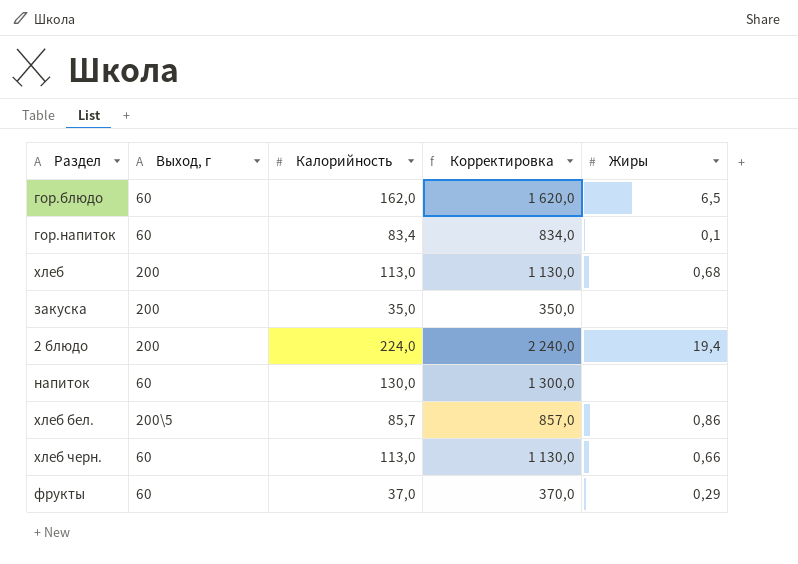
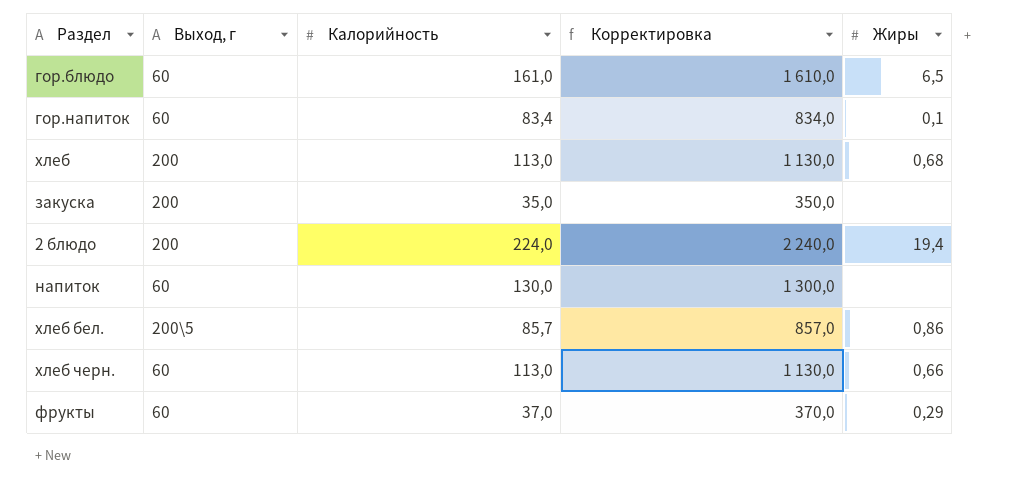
гор.блюдо | Калорийность: 162,0 -> 161,0
гор.блюдо | Корректировка: 1 620,0 -> 1 610,0

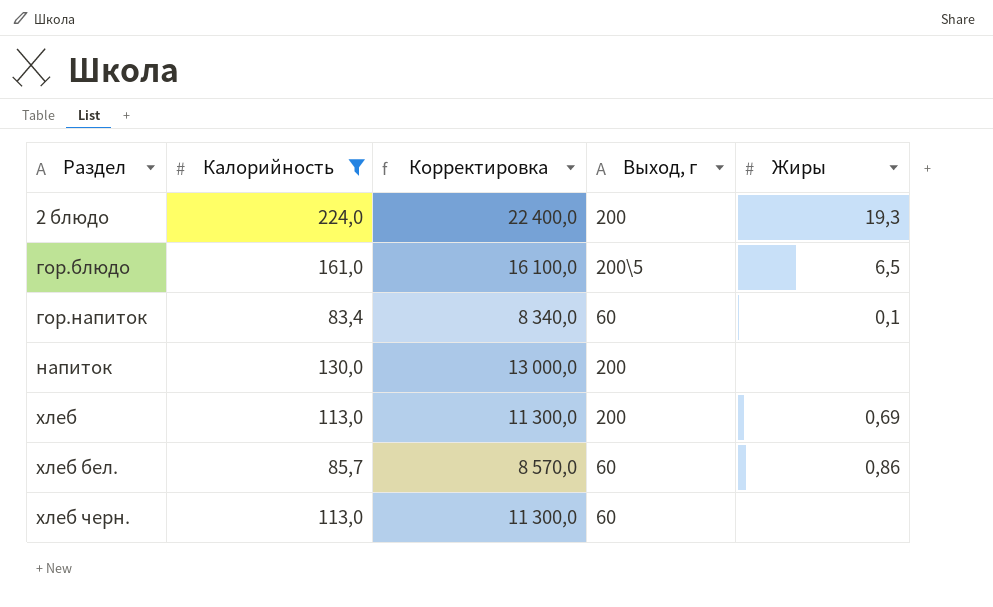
filter: none -> Калорийность >= 83,4
row order: none -> Раздел ascending
column Корректировка | formula: [Калорийность] * 10 -> [Калорийность] * 100
column Выход, г | position: 2 -> 4
2 блюдо | Жиры: 19,4 -> 19,3
гор.блюдо | Выход, г: 60 -> 200\5
напиток | Выход, г: 60 -> 200
хлеб | Жиры: 0,68 -> 0,69
хлеб бел. | Выход, г: 200\5 -> 60
хлеб черн. | Жиры: 0,66 -> none

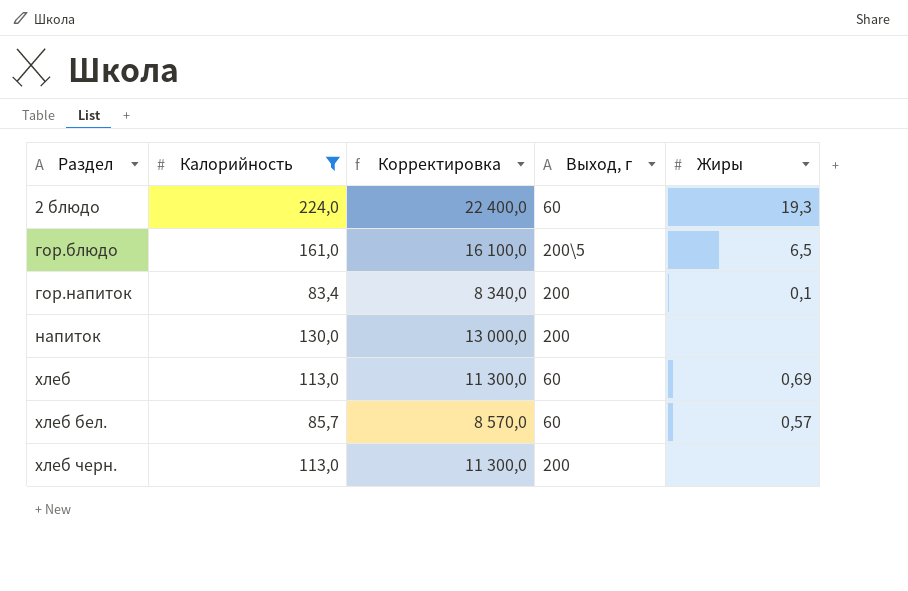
2 блюдо | Выход, г: 200 -> 60
гор.напиток | Выход, г: 60 -> 200
хлеб | Выход, г: 200 -> 60
хлеб бел. | Жиры: 0,86 -> 0,57
хлеб черн. | Выход, г: 60 -> 200

